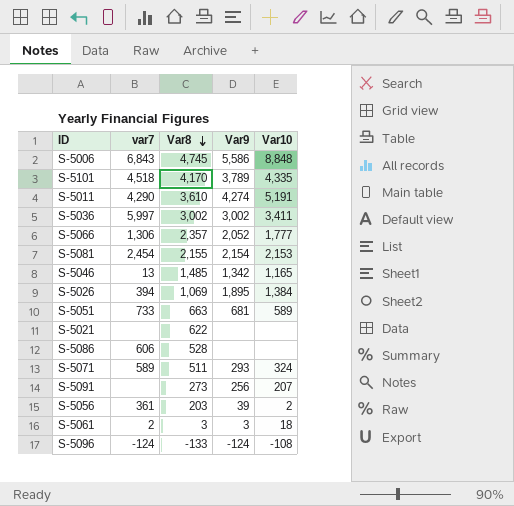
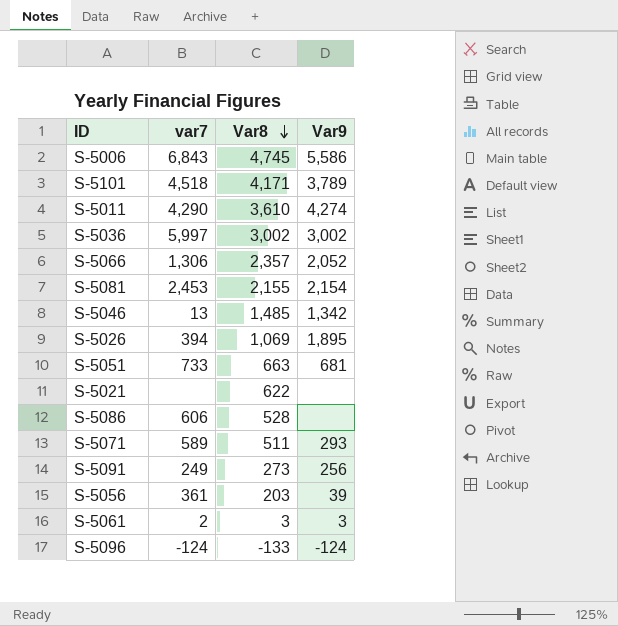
column Var10 | position: 5 -> none
S-5101 | Var8: 4,170 -> 4,171
S-5081 | var7: 2,454 -> 2,453
S-5091 | var7: none -> 249

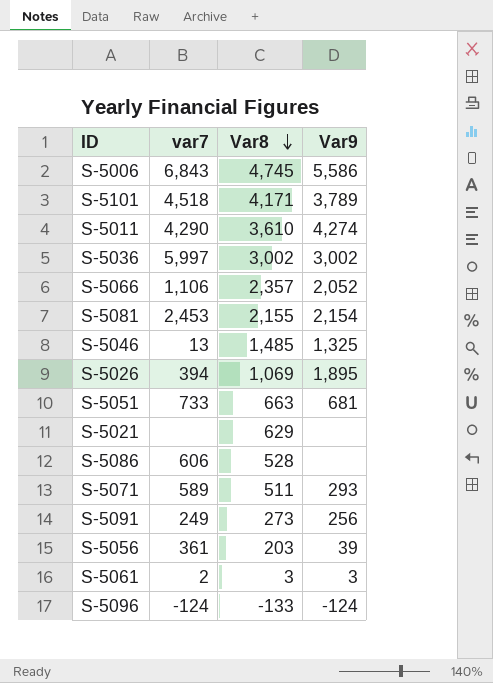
S-5066 | var7: 1,306 -> 1,106
S-5046 | Var9: 1,342 -> 1,325
S-5021 | Var8: 622 -> 629

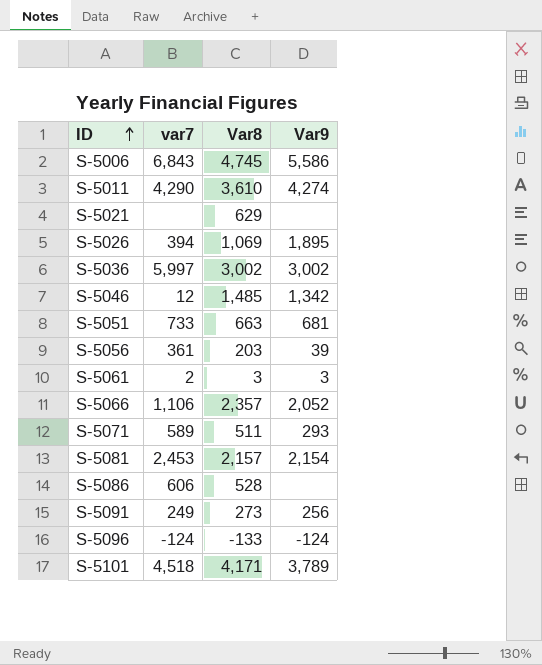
row order: Var8 descending -> ID ascending
S-5046 | var7: 13 -> 12
S-5046 | Var9: 1,325 -> 1,342
S-5081 | Var8: 2,155 -> 2,157

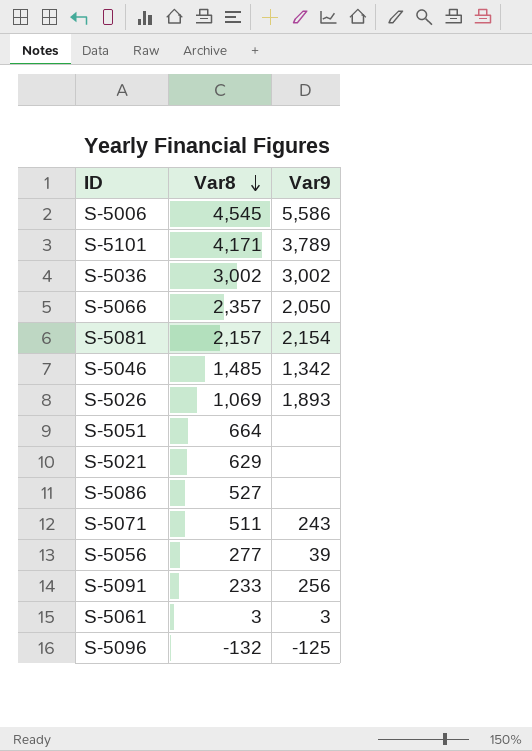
row order: ID ascending -> Var8 descending
column var7 | position: 2 -> none
row S-5011: 4,290 | 3,610 | 4,274 -> none
S-5006 | Var8: 4,745 -> 4,545
S-5066 | Var9: 2,052 -> 2,050
S-5026 | Var9: 1,895 -> 1,893
S-5051 | Var8: 663 -> 664
S-5051 | Var9: 681 -> none
S-5086 | Var8: 528 -> 527
S-5071 | Var9: 293 -> 243
S-5056 | Var8: 203 -> 277
S-5091 | Var8: 273 -> 233
S-5096 | Var8: -133 -> -132
S-5096 | Var9: -124 -> -125

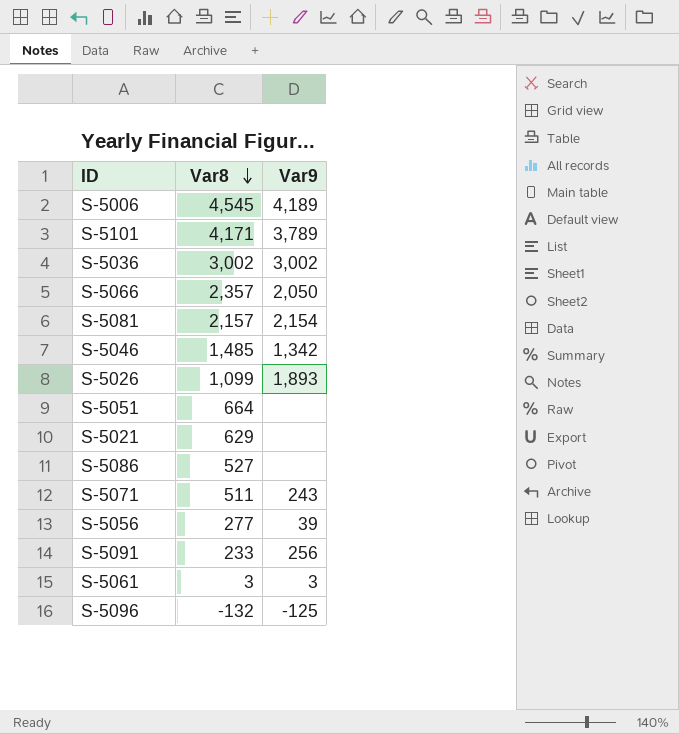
S-5006 | Var9: 5,586 -> 4,189
S-5026 | Var8: 1,069 -> 1,099

